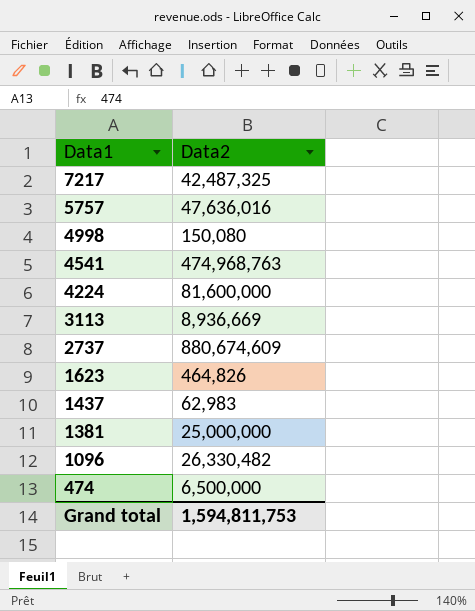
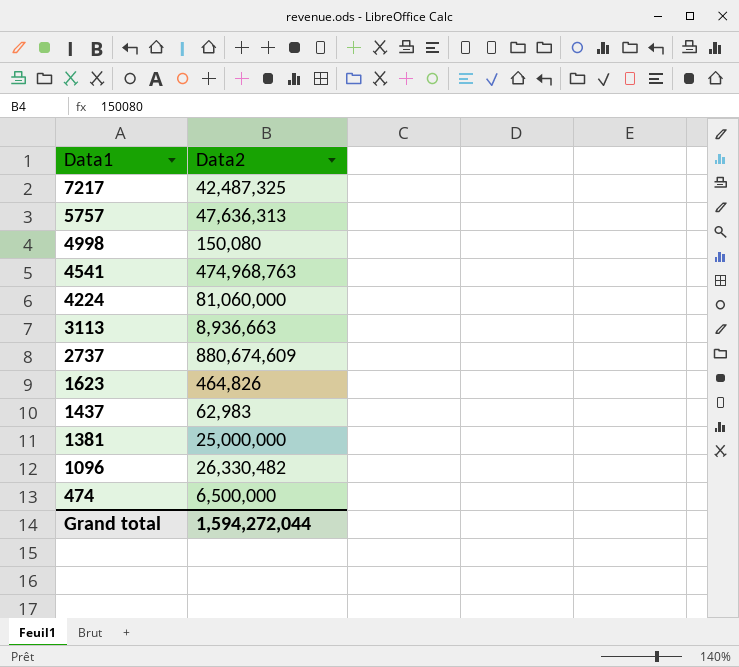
5757 | Data2: 47,636,016 -> 47,636,313
4224 | Data2: 81,600,000 -> 81,060,000
3113 | Data2: 8,936,669 -> 8,936,663
Grand total | Data2: 1,594,811,753 -> 1,594,272,044

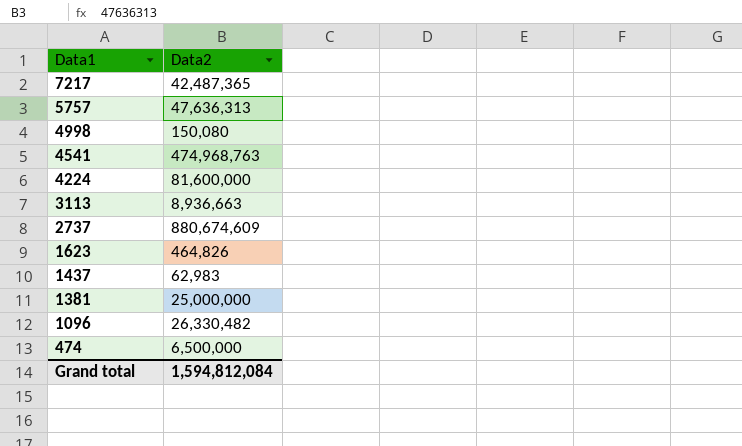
7217 | Data2: 42,487,325 -> 42,487,365
4224 | Data2: 81,060,000 -> 81,600,000
Grand total | Data2: 1,594,272,044 -> 1,594,812,084

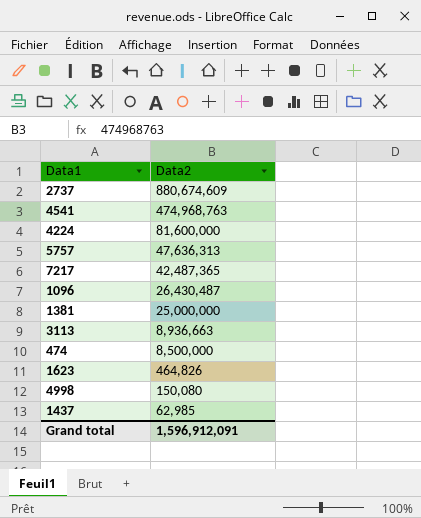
row order: Data1 descending -> Data2 descending
1096 | Data2: 26,330,482 -> 26,430,487
474 | Data2: 6,500,000 -> 8,500,000
1437 | Data2: 62,983 -> 62,985
Grand total | Data2: 1,594,812,084 -> 1,596,912,091

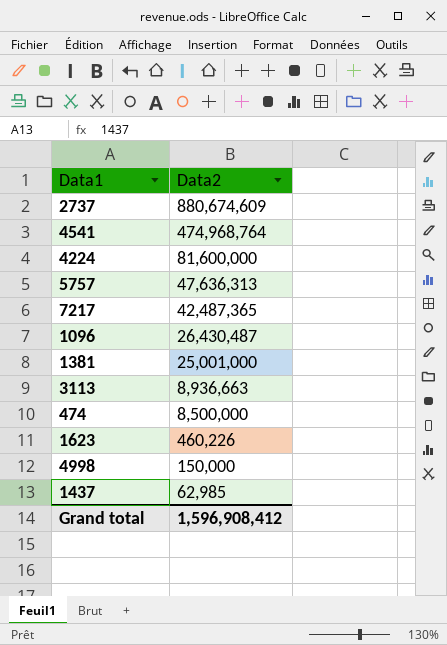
4541 | Data2: 474,968,763 -> 474,968,764
1381 | Data2: 25,000,000 -> 25,001,000
1623 | Data2: 464,826 -> 460,226
4998 | Data2: 150,080 -> 150,000
Grand total | Data2: 1,596,912,091 -> 1,596,908,412

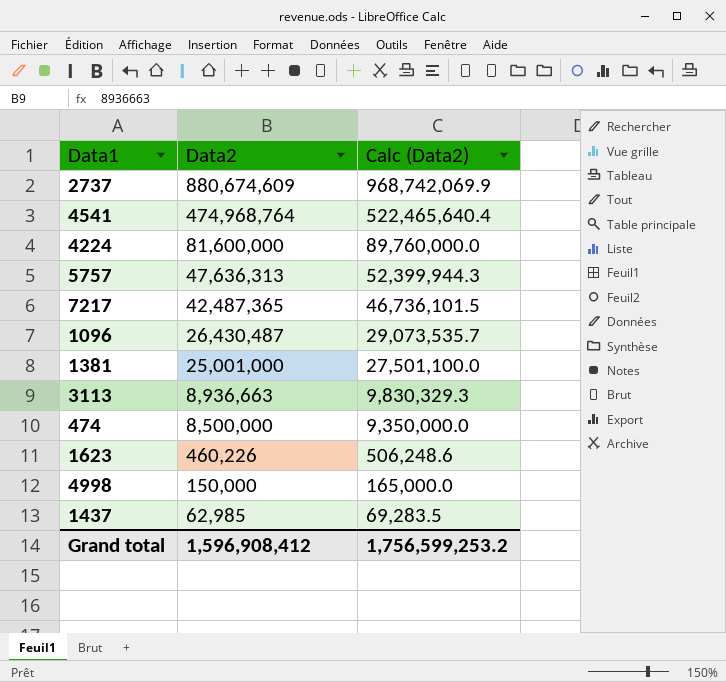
column Calc (Data2) | formula: none -> [Data2] * 1.1

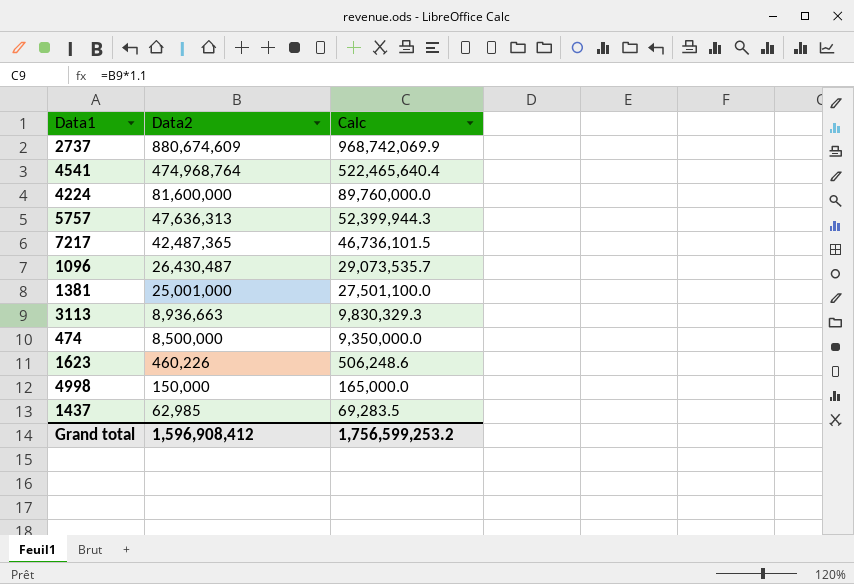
column name: Calc (Data2) -> Calc

